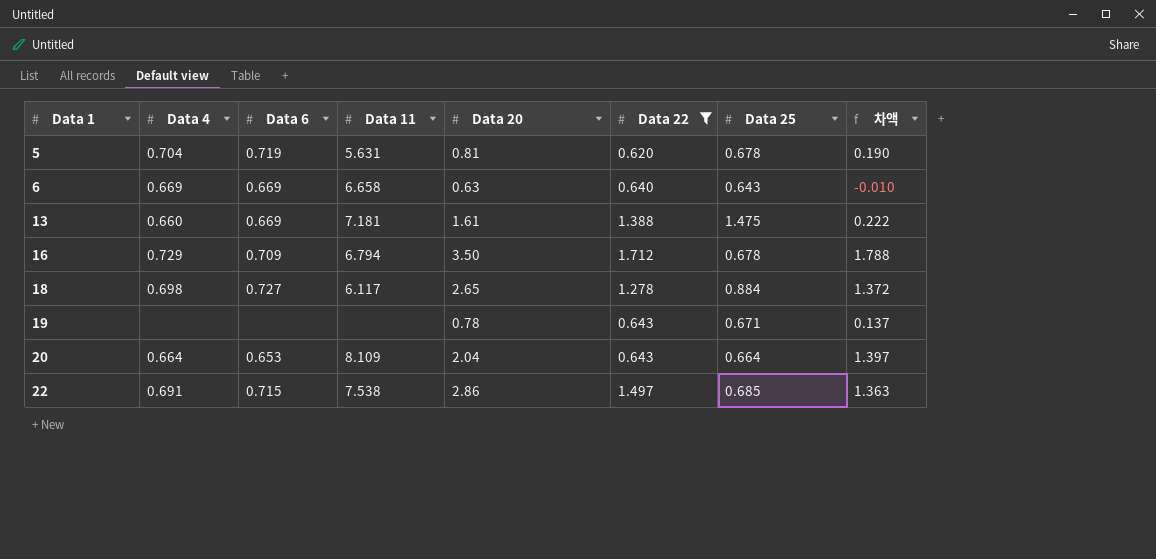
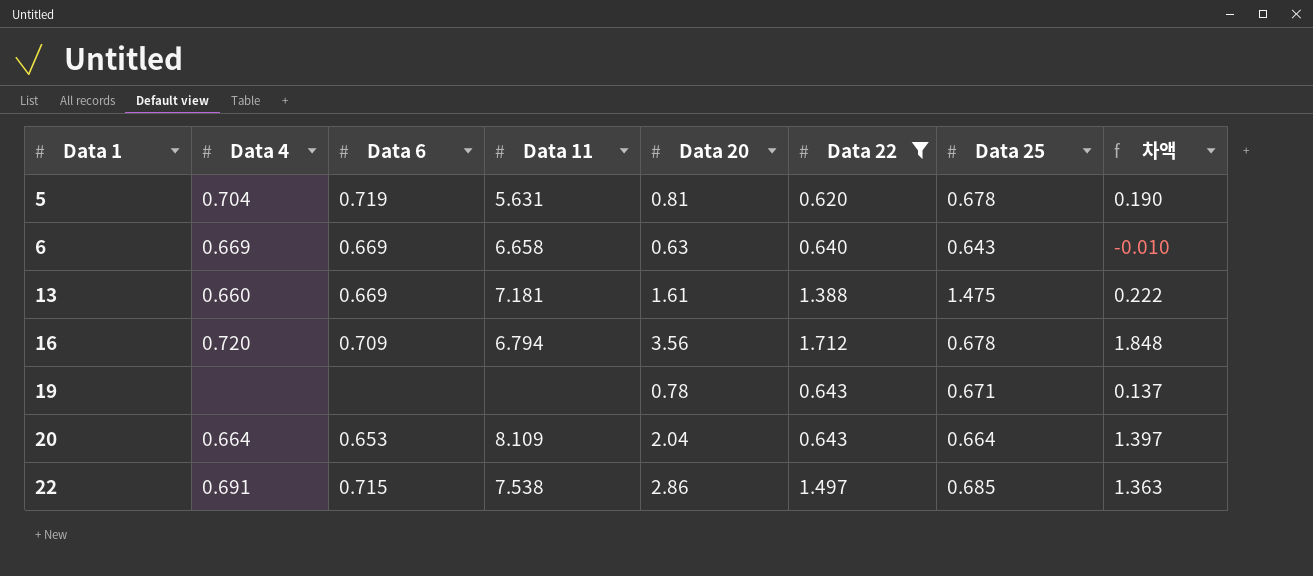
row 18: 0.698 | 0.727 | 6.117 | 2.65 | 1.278 | 0.884 | 1.372 -> none
16 | Data 4: 0.729 -> 0.720
16 | Data 20: 3.50 -> 3.56
16 | 차액: 1.788 -> 1.848

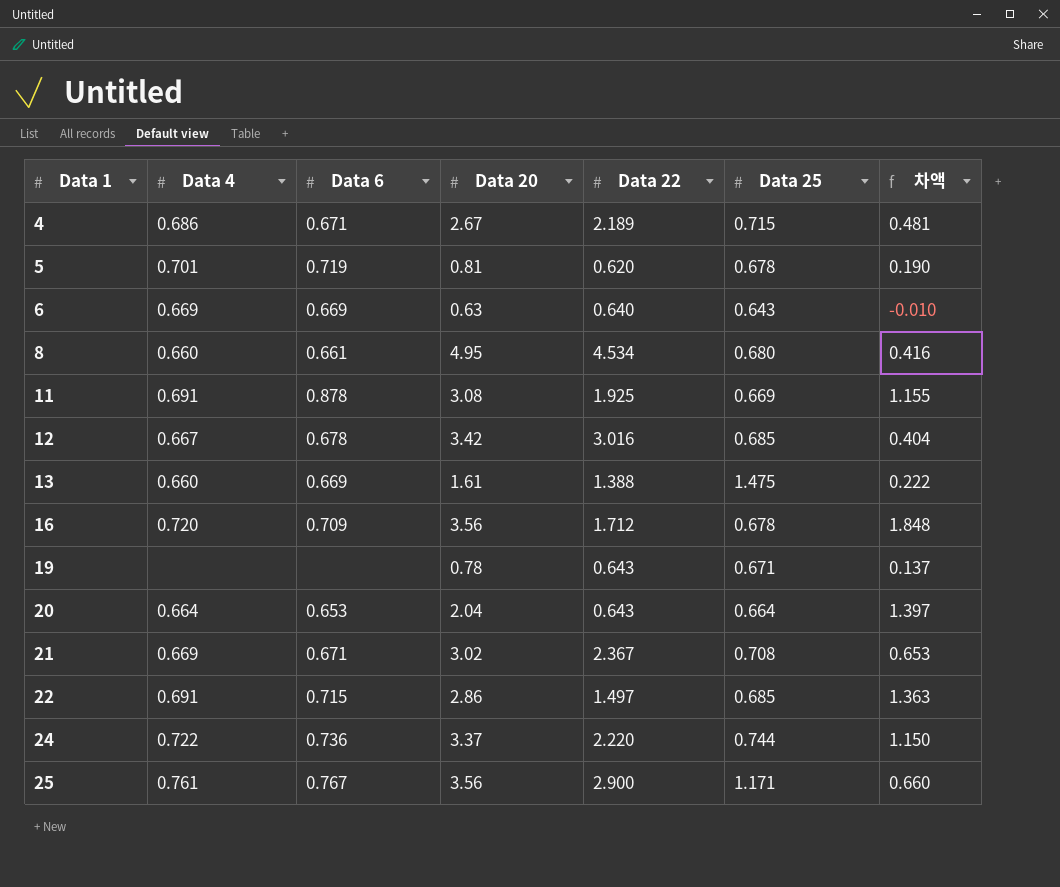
filter: Data 22 <= 1.712 -> none
column Data 11 | position: 4 -> none
5 | Data 4: 0.704 -> 0.701

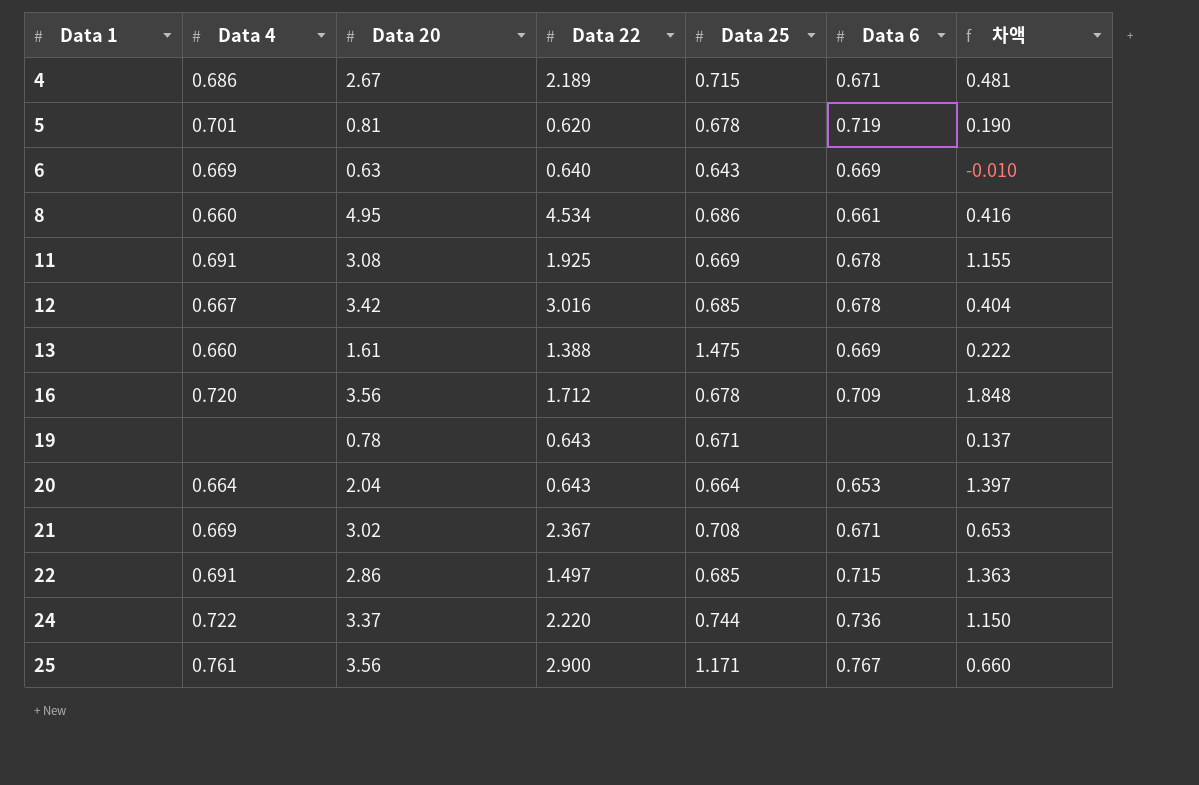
column Data 6 | position: 3 -> 6
8 | Data 25: 0.680 -> 0.686
11 | Data 6: 0.878 -> 0.678

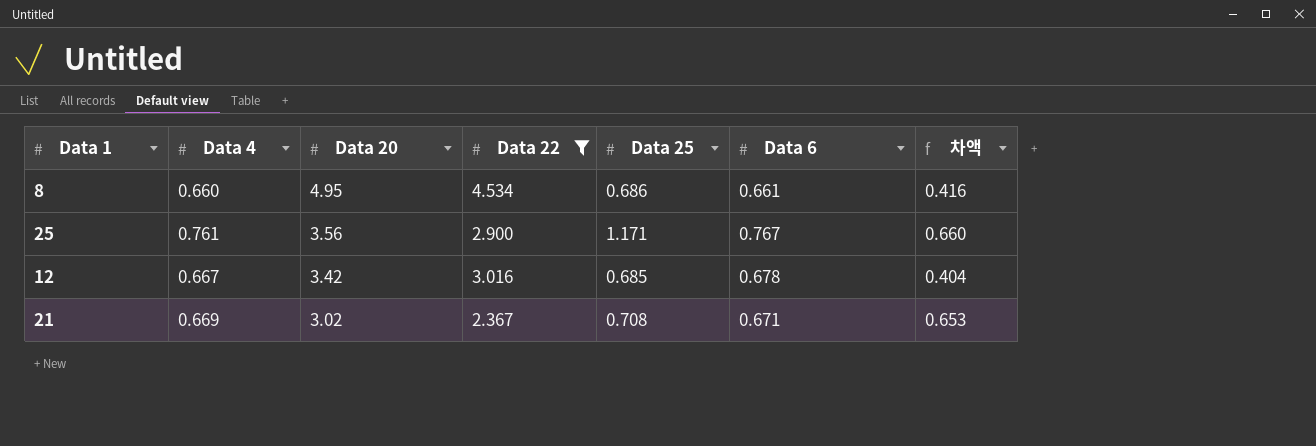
filter: none -> Data 22 >= 2.367
row order: Data 1 ascending -> Data 20 descending

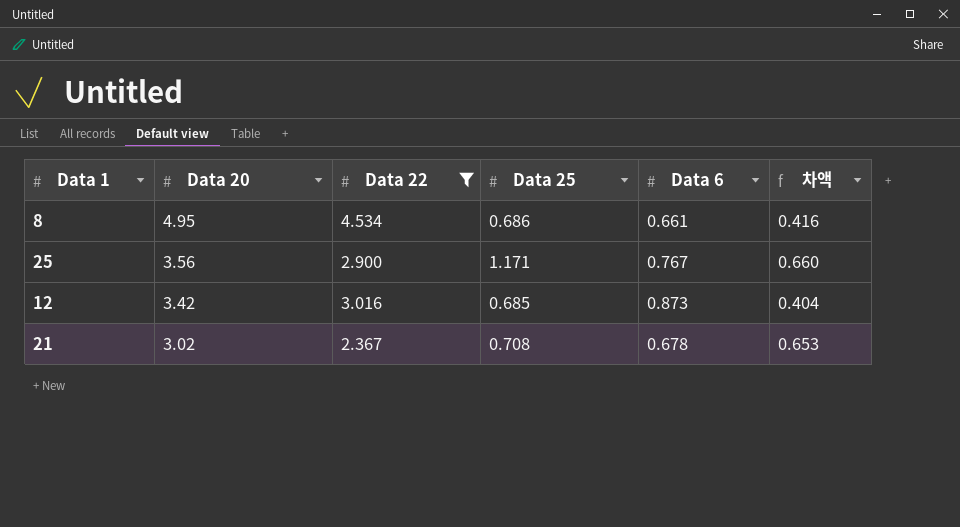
column Data 4 | position: 2 -> none
12 | Data 6: 0.678 -> 0.873
21 | Data 6: 0.671 -> 0.678

